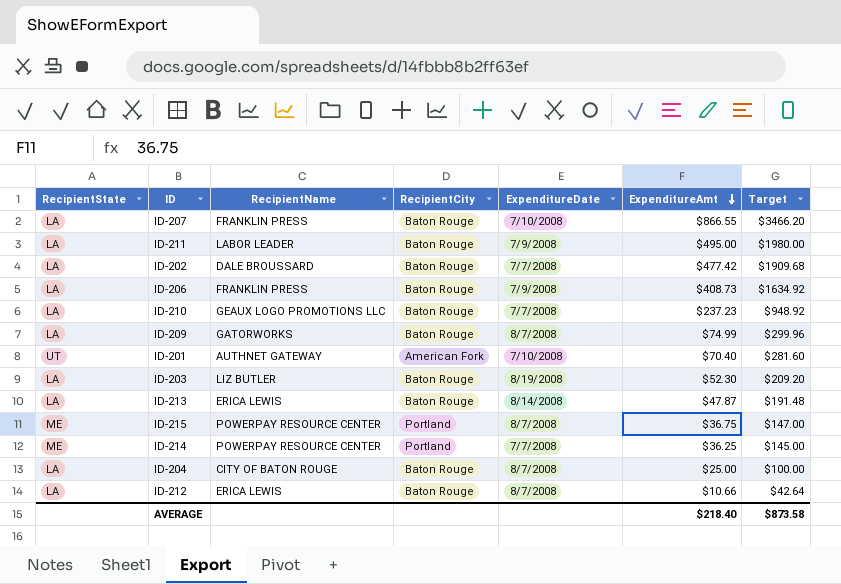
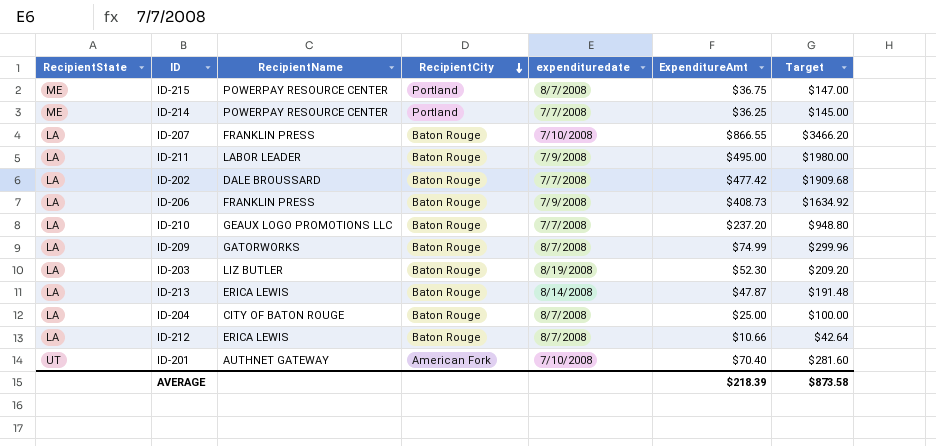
row order: ExpenditureAmt descending -> RecipientCity descending
column name: ExpenditureDate -> expendituredate
ID-210 | ExpenditureAmt: $237.23 -> $237.20
ID-210 | Target: $948.92 -> $948.80
AVERAGE | ExpenditureAmt: $218.40 -> $218.39

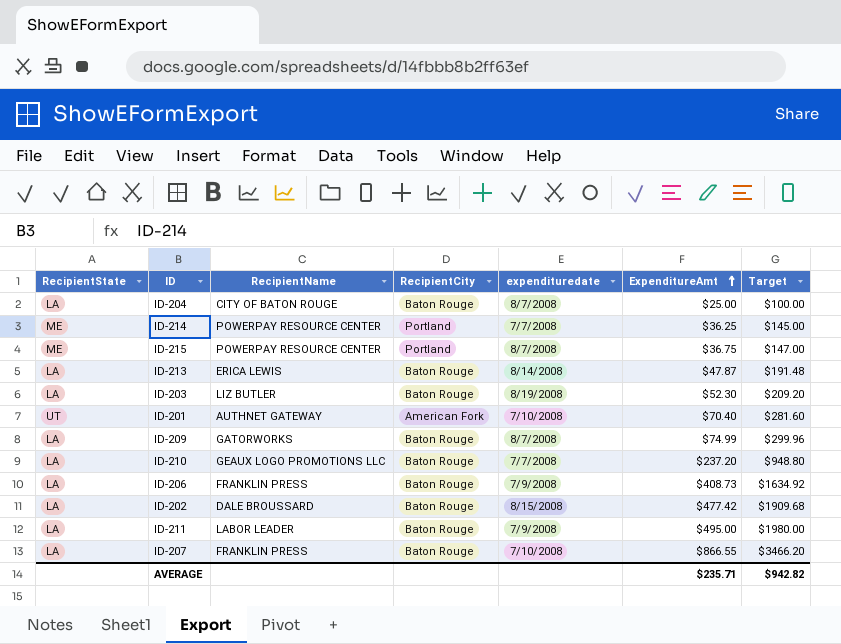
row order: RecipientCity descending -> ExpenditureAmt ascending
row ID-212: LA | ERICA LEWIS | Baton Rouge | 8/7/2008 | $10.66 | $42.64 -> none
ID-202 | expendituredate: 7/7/2008 -> 8/15/2008
AVERAGE | ExpenditureAmt: $218.39 -> $235.71
AVERAGE | Target: $873.58 -> $942.82

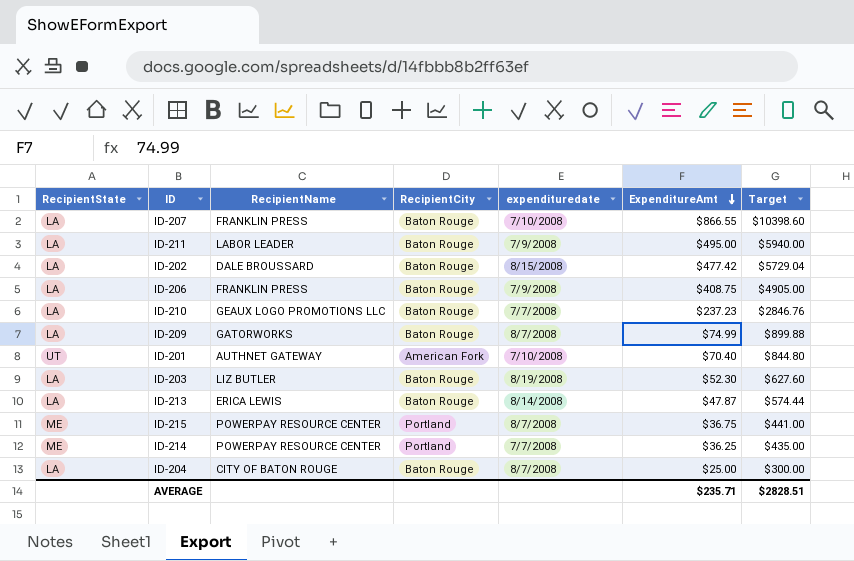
row order: ExpenditureAmt ascending -> ExpenditureAmt descending
column Target | formula: [ExpenditureAmt] * 4 -> [ExpenditureAmt] * 12
ID-206 | ExpenditureAmt: $408.73 -> $408.75
ID-210 | ExpenditureAmt: $237.20 -> $237.23
AVERAGE | Target: $942.82 -> $2828.51

